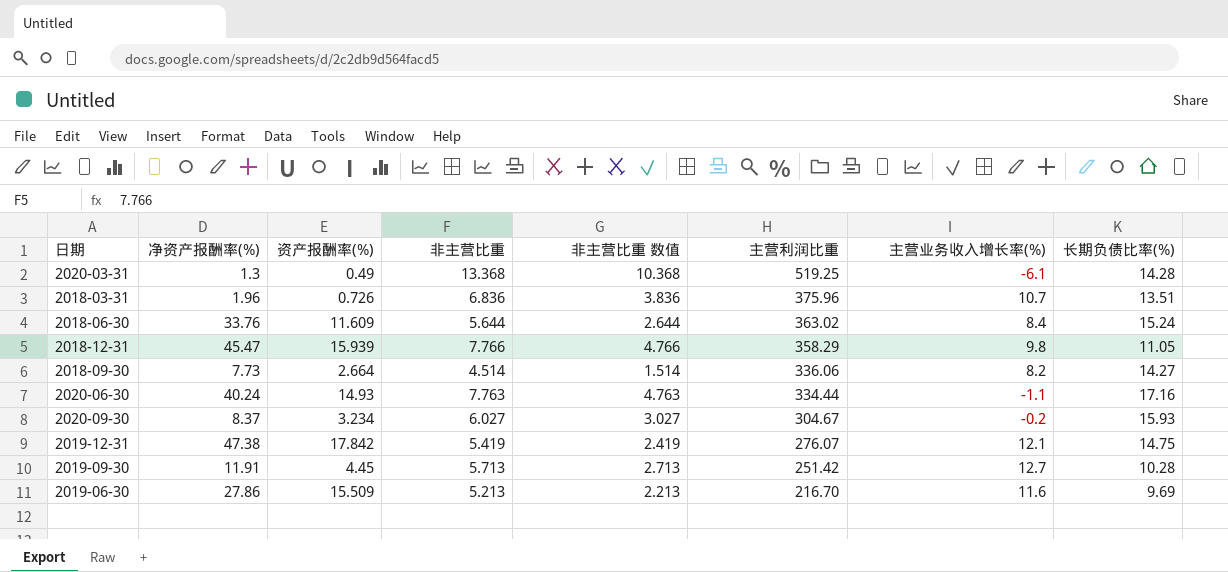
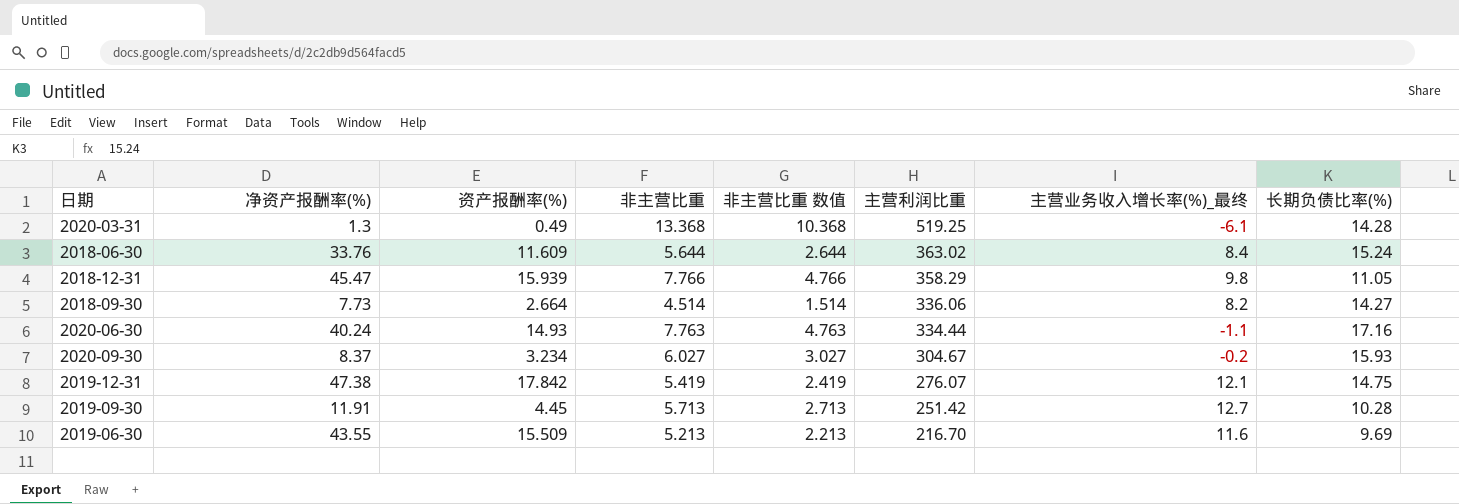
column name: 主营业务收入增长率(%) -> 主营业务收入增长率(%)_最终
row 2018-03-31: 1.96 | 0.726 | 6.836 | 3.836 | 375.96 | 10.7 | 13.51 -> none
2019-06-30 | 净资产报酬率(%): 27.86 -> 43.55

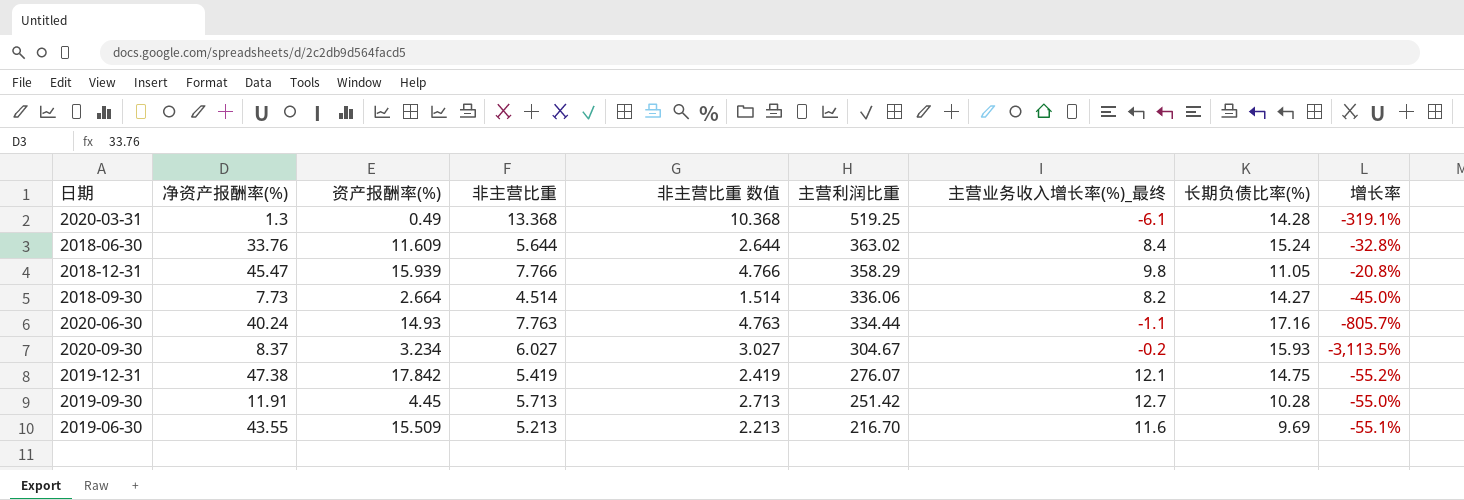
column 增长率 | formula: none -> ([非主营比重] - [主营业务收入增长率(%)_最终]) / [主营业务收入增长率(%)_最终]

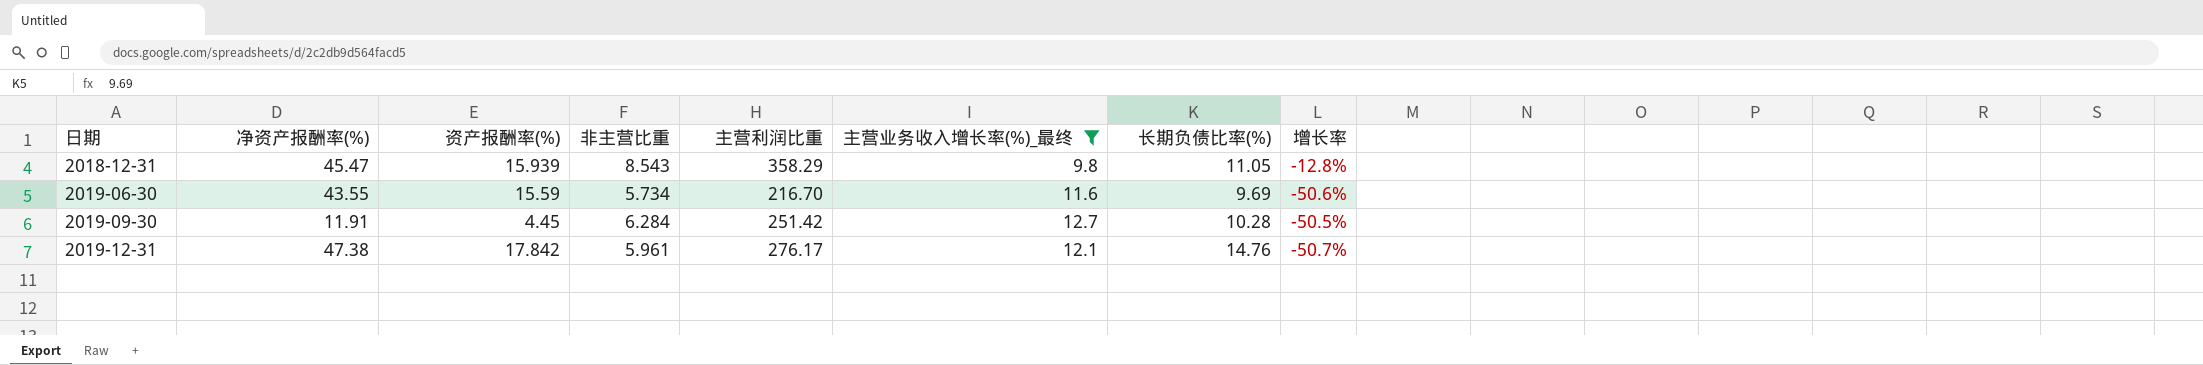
filter: none -> 主营业务收入增长率(%)_最终 >= 9.8
row order: 主营利润比重 descending -> 日期 ascending
column 非主营比重 数值 | formula: [非主营比重] - 3 -> none
2018-12-31 | 非主营比重: 7.766 -> 8.543
2018-12-31 | 增长率: -20.8% -> -12.8%
2019-06-30 | 资产报酬率(%): 15.509 -> 15.59
2019-06-30 | 非主营比重: 5.213 -> 5.734
2019-06-30 | 增长率: -55.1% -> -50.6%
2019-09-30 | 非主营比重: 5.713 -> 6.284
2019-09-30 | 增长率: -55.0% -> -50.5%
2019-12-31 | 非主营比重: 5.419 -> 5.961
2019-12-31 | 主营利润比重: 276.07 -> 276.17
2019-12-31 | 长期负债比率(%): 14.75 -> 14.76
2019-12-31 | 增长率: -55.2% -> -50.7%

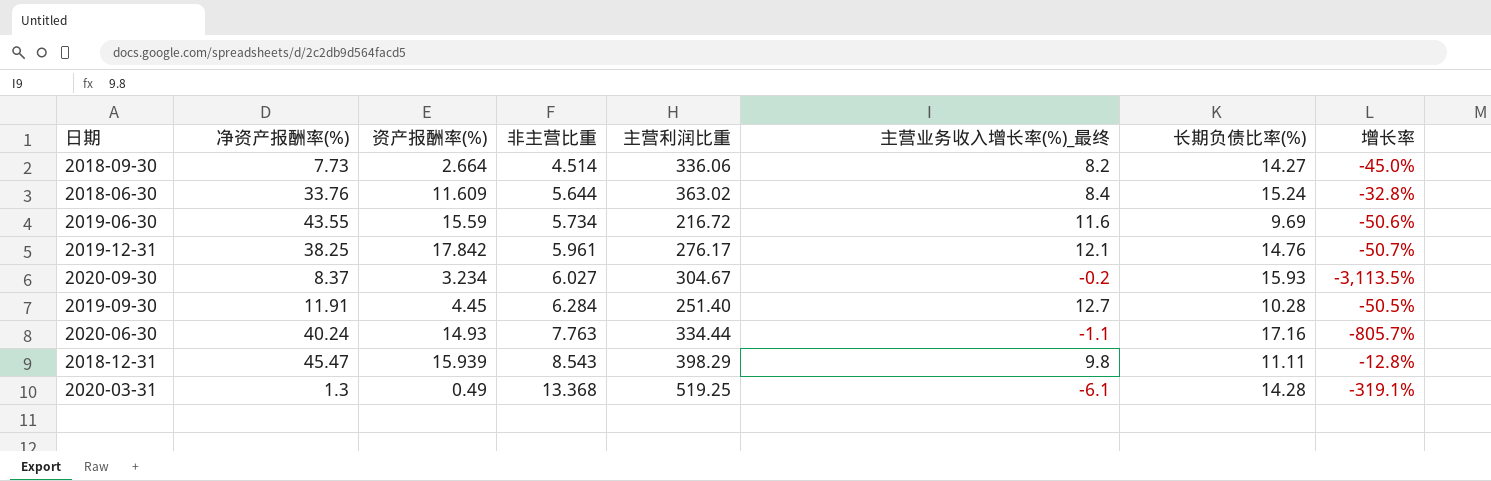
filter: 主营业务收入增长率(%)_最终 >= 9.8 -> none
row order: 日期 ascending -> 非主营比重 ascending
2019-06-30 | 主营利润比重: 216.70 -> 216.72
2019-12-31 | 净资产报酬率(%): 47.38 -> 38.25
2019-09-30 | 主营利润比重: 251.42 -> 251.40
2018-12-31 | 主营利润比重: 358.29 -> 398.29
2018-12-31 | 长期负债比率(%): 11.05 -> 11.11

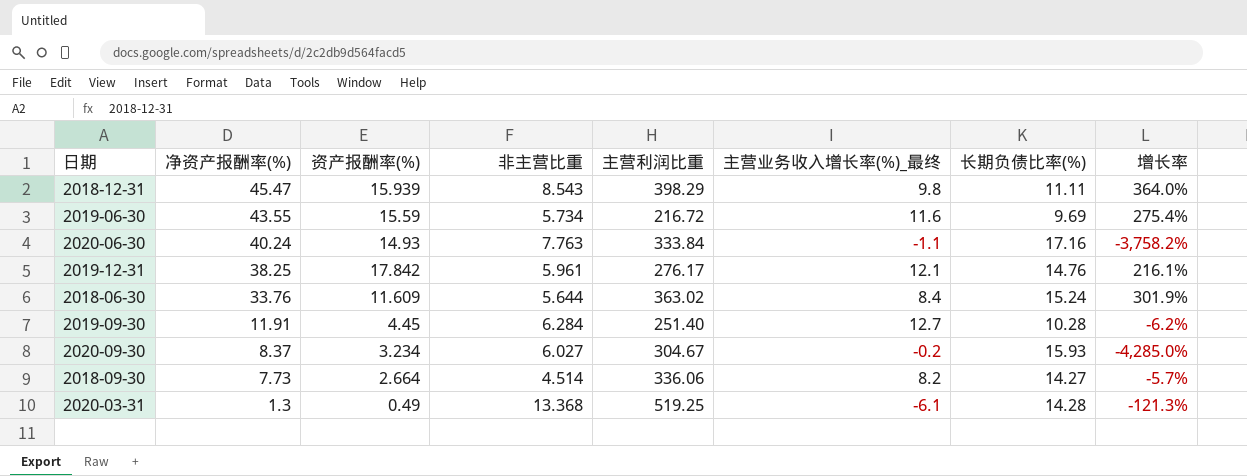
row order: 非主营比重 ascending -> 净资产报酬率(%) descending
column 增长率 | formula: ([非主营比重] - [主营业务收入增长率(%)_最终]) / [主营业务收入增长率(%)_最终] -> ([净资产报酬率(%)] - [主营业务收入增长率(%)_最终]) / [主营业务收入增长率(%)_最终]
2020-06-30 | 主营利润比重: 334.44 -> 333.84

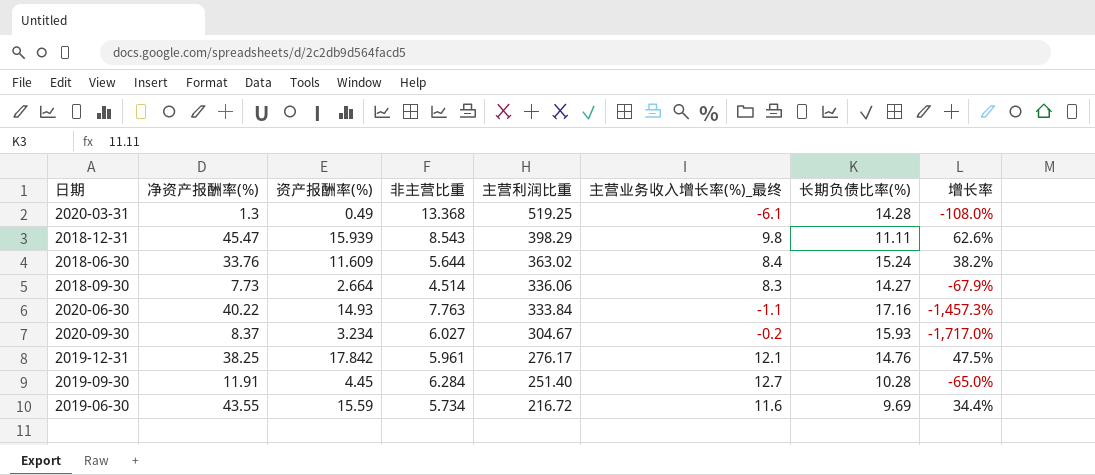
row order: 净资产报酬率(%) descending -> 主营利润比重 descending
column 增长率 | formula: ([净资产报酬率(%)] - [主营业务收入增长率(%)_最终]) / [主营业务收入增长率(%)_最终] -> ([资产报酬率(%)] - [主营业务收入增长率(%)_最终]) / [主营业务收入增长率(%)_最终]
2018-09-30 | 主营业务收入增长率(%)_最终: 8.2 -> 8.3
2020-06-30 | 净资产报酬率(%): 40.24 -> 40.22

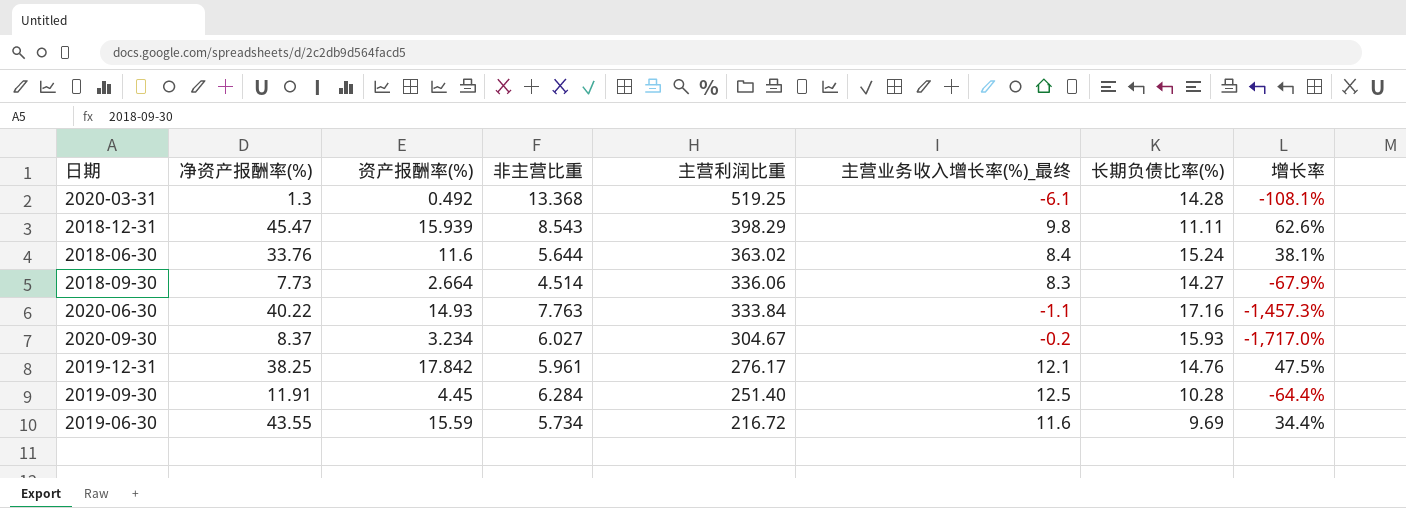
2020-03-31 | 资产报酬率(%): 0.49 -> 0.492
2020-03-31 | 增长率: -108.0% -> -108.1%
2018-06-30 | 资产报酬率(%): 11.609 -> 11.6
2018-06-30 | 增长率: 38.2% -> 38.1%
2019-09-30 | 主营业务收入增长率(%)_最终: 12.7 -> 12.5
2019-09-30 | 增长率: -65.0% -> -64.4%

